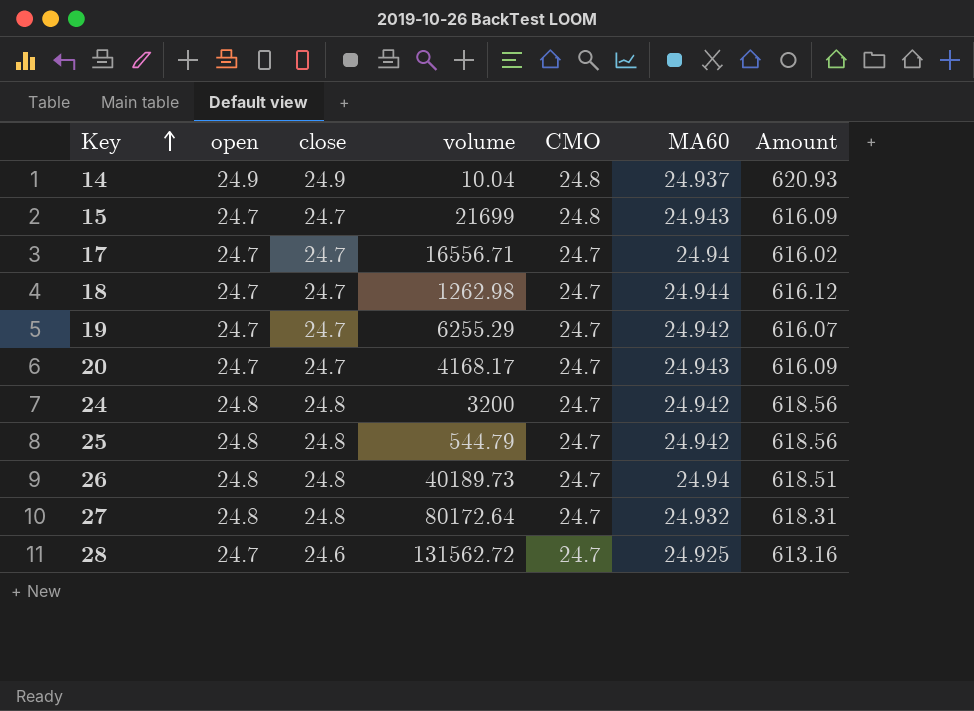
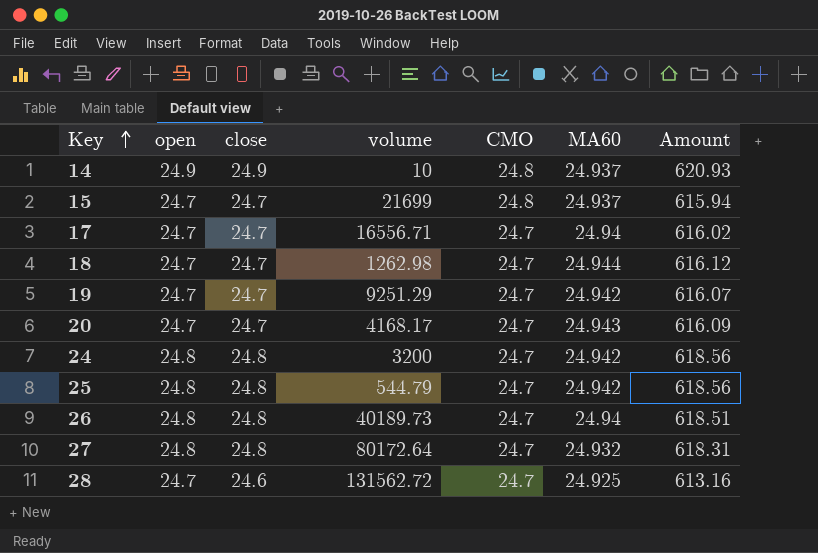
14 | volume: 10.04 -> 10
15 | MA60: 24.943 -> 24.937
15 | Amount: 616.09 -> 615.94
19 | volume: 6255.29 -> 9251.29

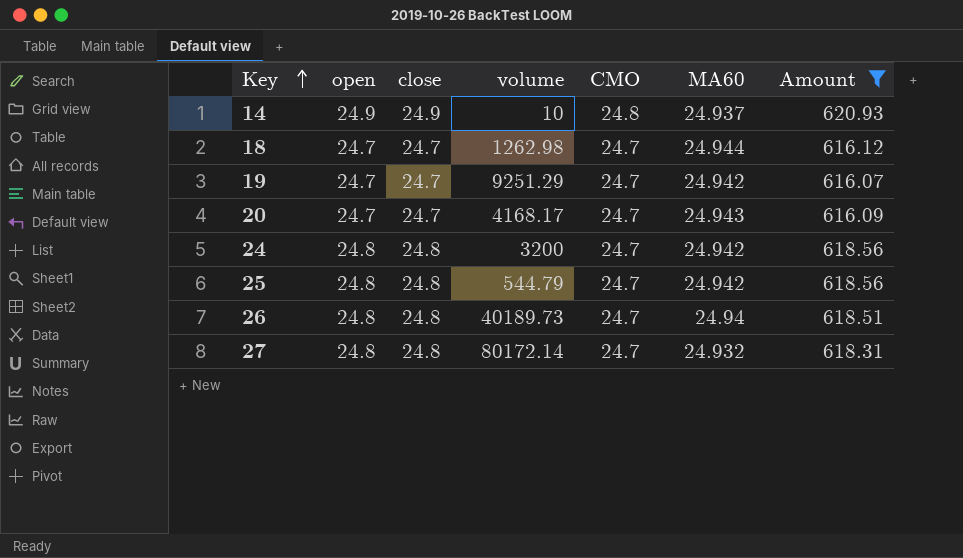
filter: none -> Amount >= 616.07
27 | volume: 80172.64 -> 80172.14

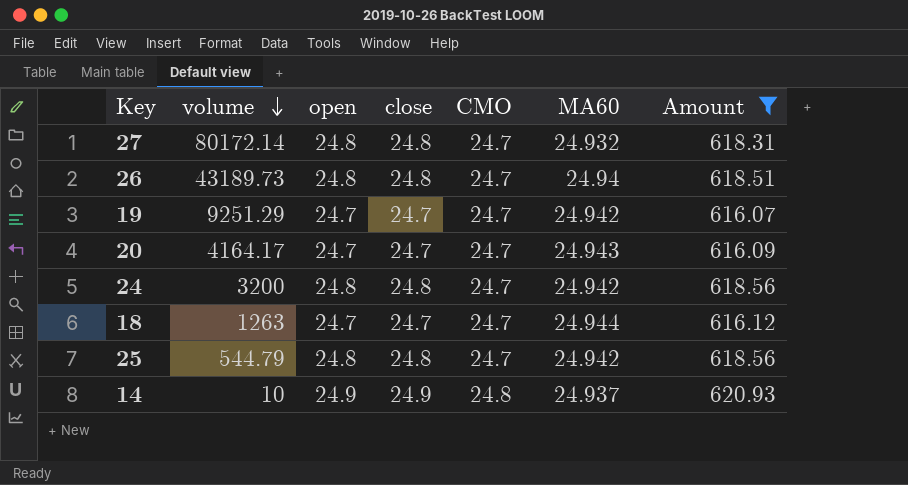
row order: Key ascending -> volume descending
column volume | position: 4 -> 2
26 | volume: 40189.73 -> 43189.73
20 | volume: 4168.17 -> 4164.17
18 | volume: 1262.98 -> 1263

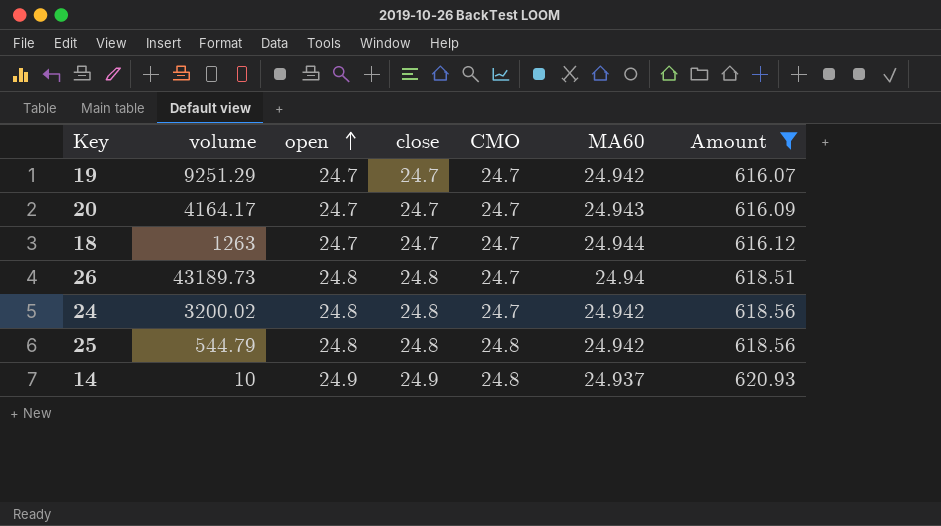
row order: volume descending -> open ascending
row 27: 80172.14 | 24.8 | 24.8 | 24.7 | 24.932 | 618.31 -> none
24 | volume: 3200 -> 3200.02
25 | CMO: 24.7 -> 24.8

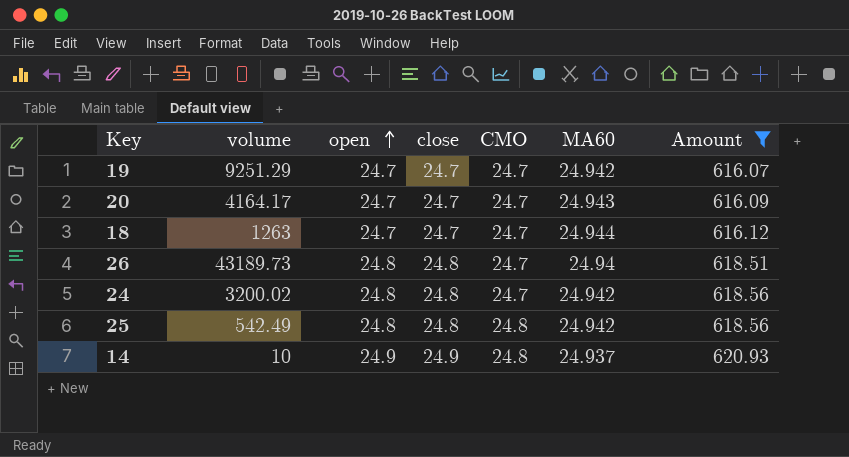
25 | volume: 544.79 -> 542.49

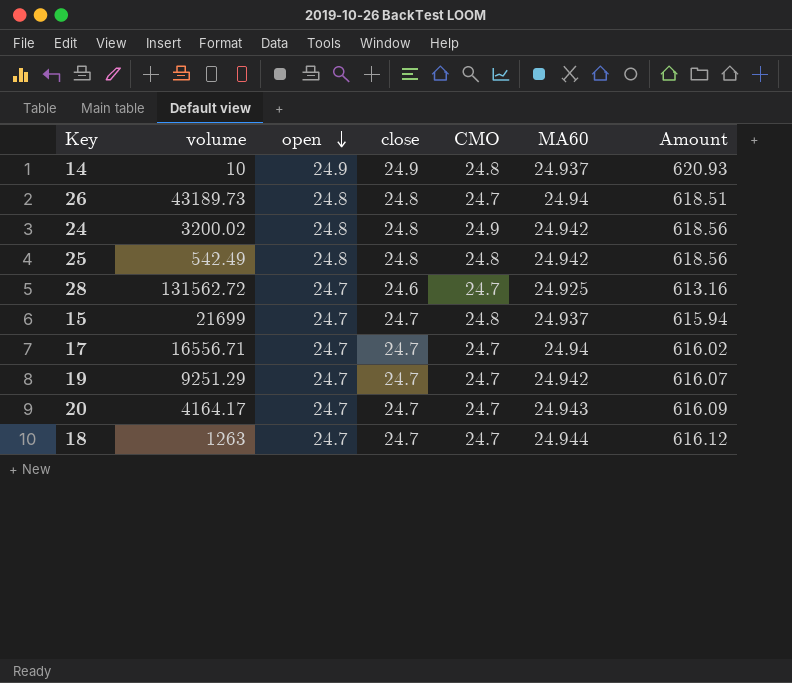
filter: Amount >= 616.07 -> none
row order: open ascending -> open descending
24 | CMO: 24.7 -> 24.9

